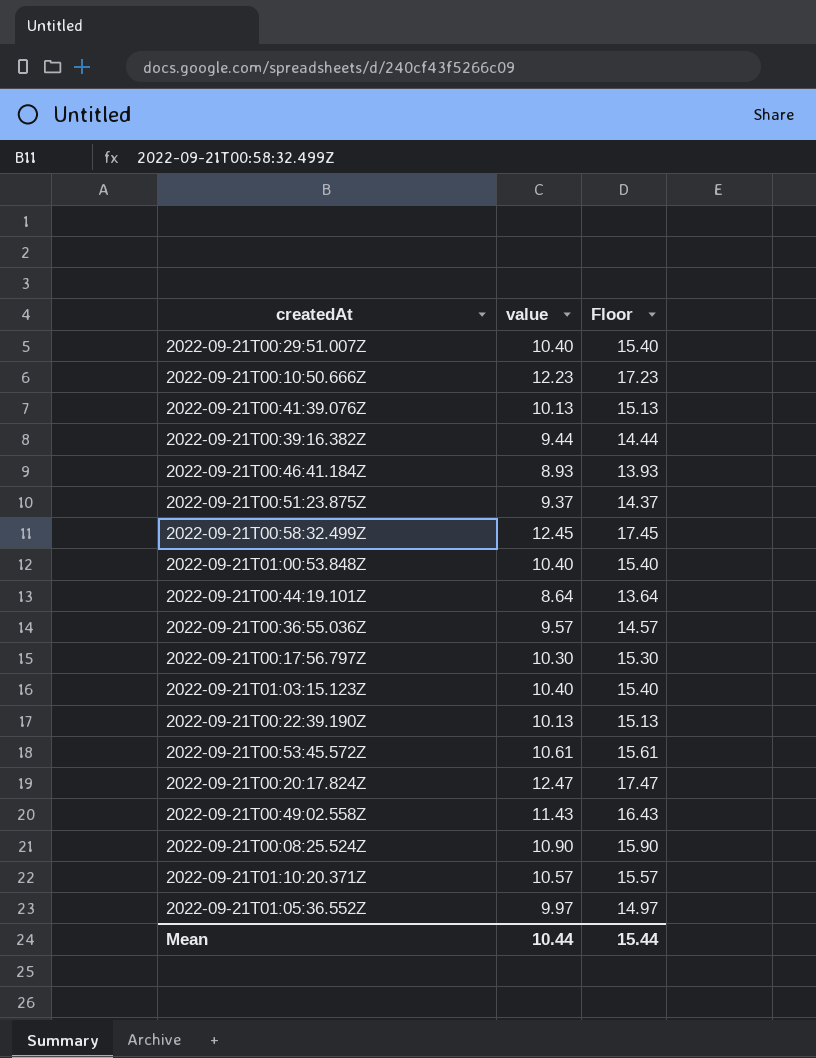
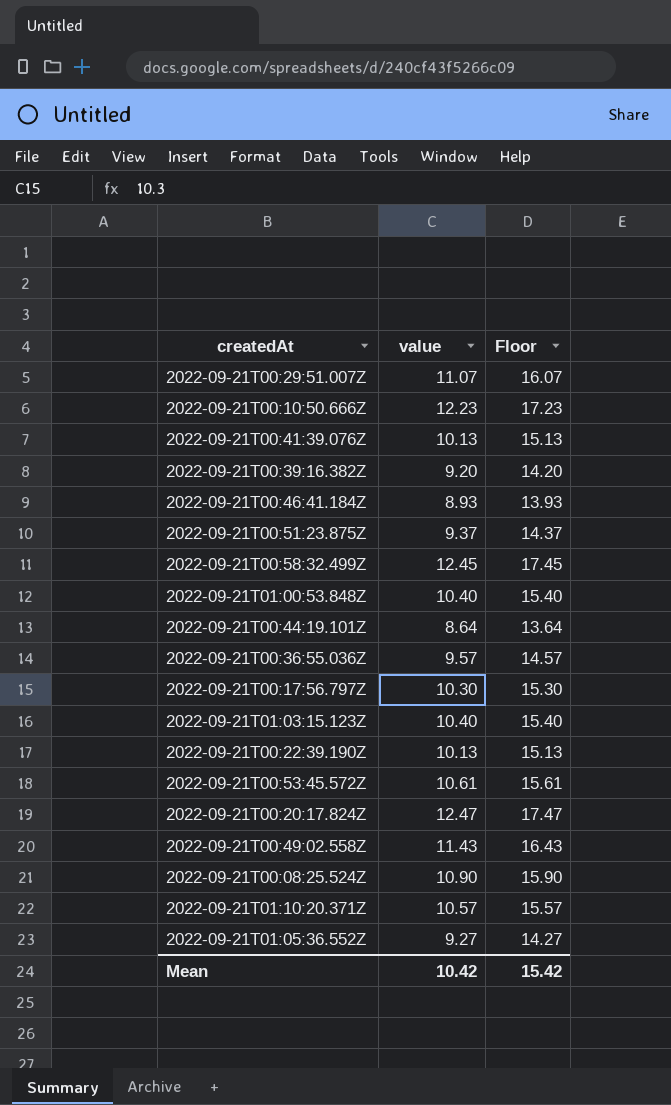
2022-09-21T00:29:51.007Z | value: 10.40 -> 11.07
2022-09-21T00:29:51.007Z | Floor: 15.40 -> 16.07
2022-09-21T00:39:16.382Z | value: 9.44 -> 9.20
2022-09-21T00:39:16.382Z | Floor: 14.44 -> 14.20
2022-09-21T01:05:36.552Z | value: 9.97 -> 9.27
2022-09-21T01:05:36.552Z | Floor: 14.97 -> 14.27
Mean | value: 10.44 -> 10.42
Mean | Floor: 15.44 -> 15.42

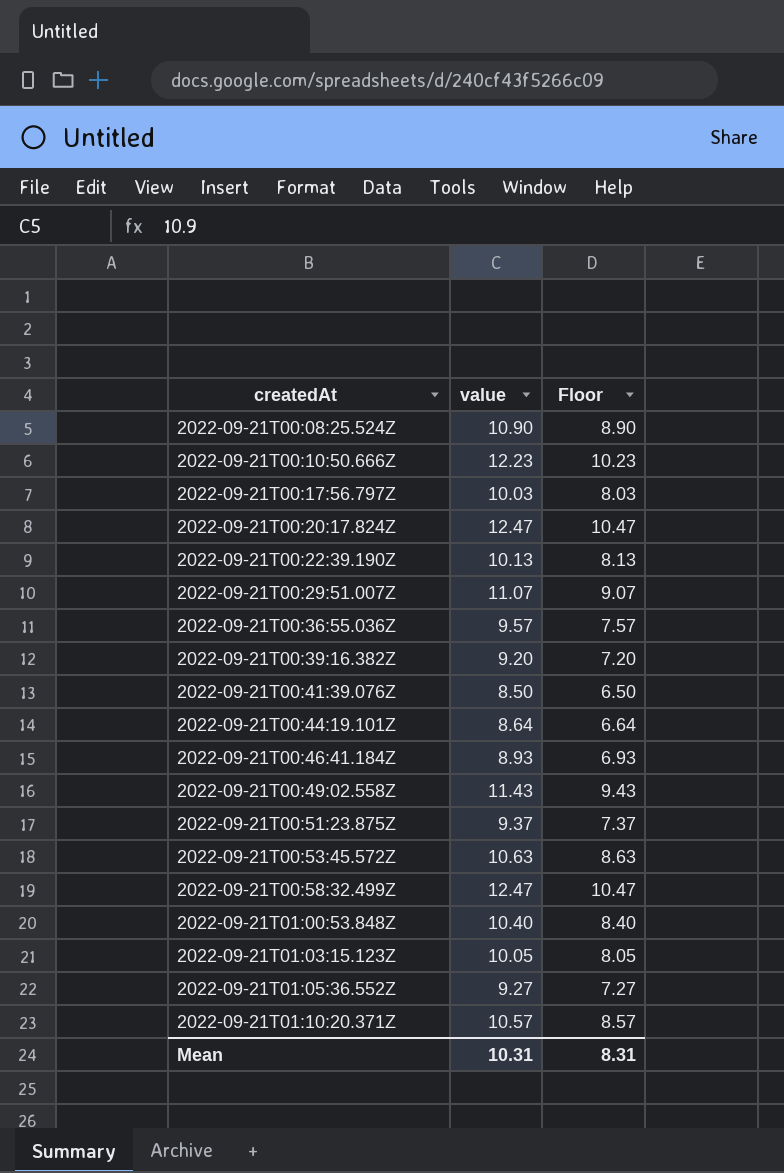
row order: none -> createdAt ascending
column Floor | formula: [value] + 5 -> [value] - 2
2022-09-21T00:17:56.797Z | value: 10.30 -> 10.03
2022-09-21T00:41:39.076Z | value: 10.13 -> 8.50
2022-09-21T00:53:45.572Z | value: 10.61 -> 10.63
2022-09-21T00:58:32.499Z | value: 12.45 -> 12.47
2022-09-21T01:03:15.123Z | value: 10.40 -> 10.05
Mean | value: 10.42 -> 10.31
Mean | Floor: 15.42 -> 8.31

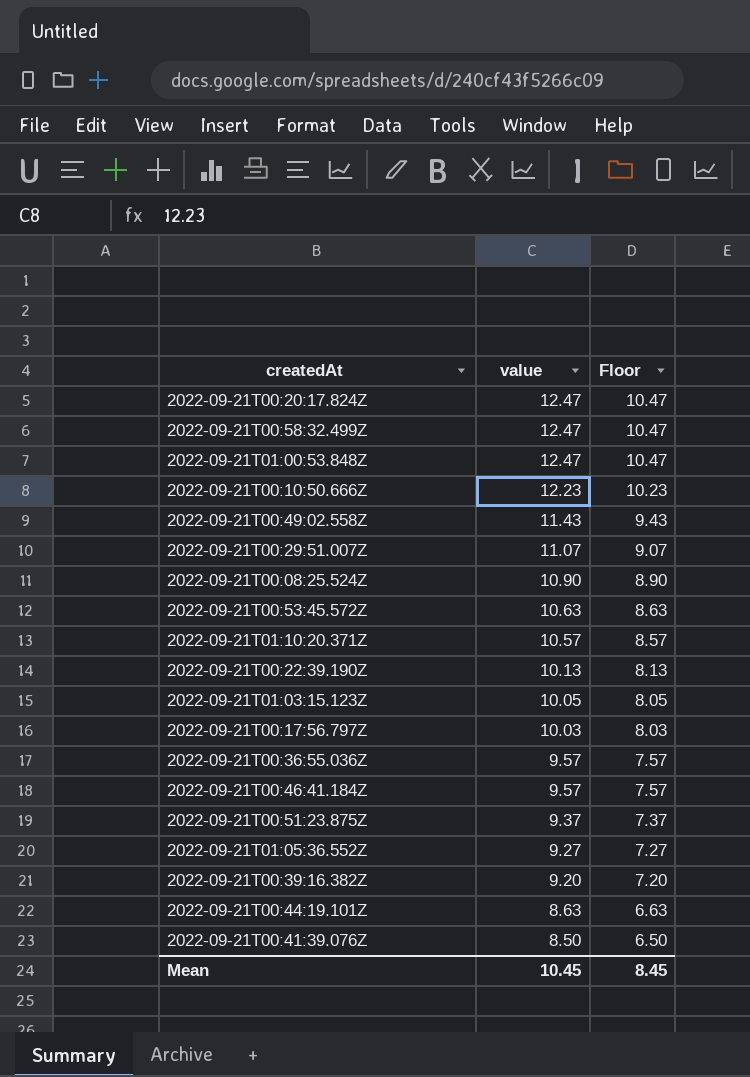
row order: createdAt ascending -> value descending
2022-09-21T01:00:53.848Z | value: 10.40 -> 12.47
2022-09-21T01:00:53.848Z | Floor: 8.40 -> 10.47
2022-09-21T00:46:41.184Z | value: 8.93 -> 9.57
2022-09-21T00:46:41.184Z | Floor: 6.93 -> 7.57
2022-09-21T00:44:19.101Z | value: 8.64 -> 8.63
2022-09-21T00:44:19.101Z | Floor: 6.64 -> 6.63
Mean | value: 10.31 -> 10.45
Mean | Floor: 8.31 -> 8.45

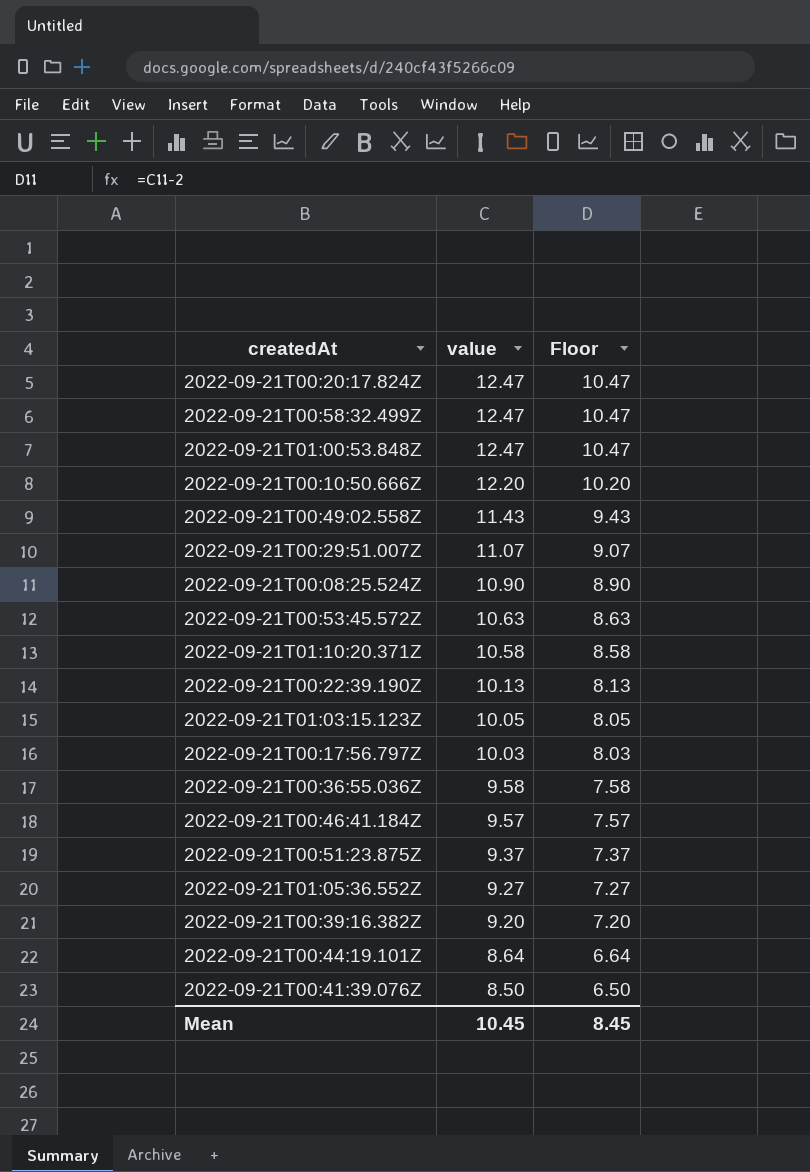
2022-09-21T00:10:50.666Z | value: 12.23 -> 12.20
2022-09-21T00:10:50.666Z | Floor: 10.23 -> 10.20
2022-09-21T01:10:20.371Z | value: 10.57 -> 10.58
2022-09-21T01:10:20.371Z | Floor: 8.57 -> 8.58
2022-09-21T00:36:55.036Z | value: 9.57 -> 9.58
2022-09-21T00:36:55.036Z | Floor: 7.57 -> 7.58
2022-09-21T00:44:19.101Z | value: 8.63 -> 8.64
2022-09-21T00:44:19.101Z | Floor: 6.63 -> 6.64

